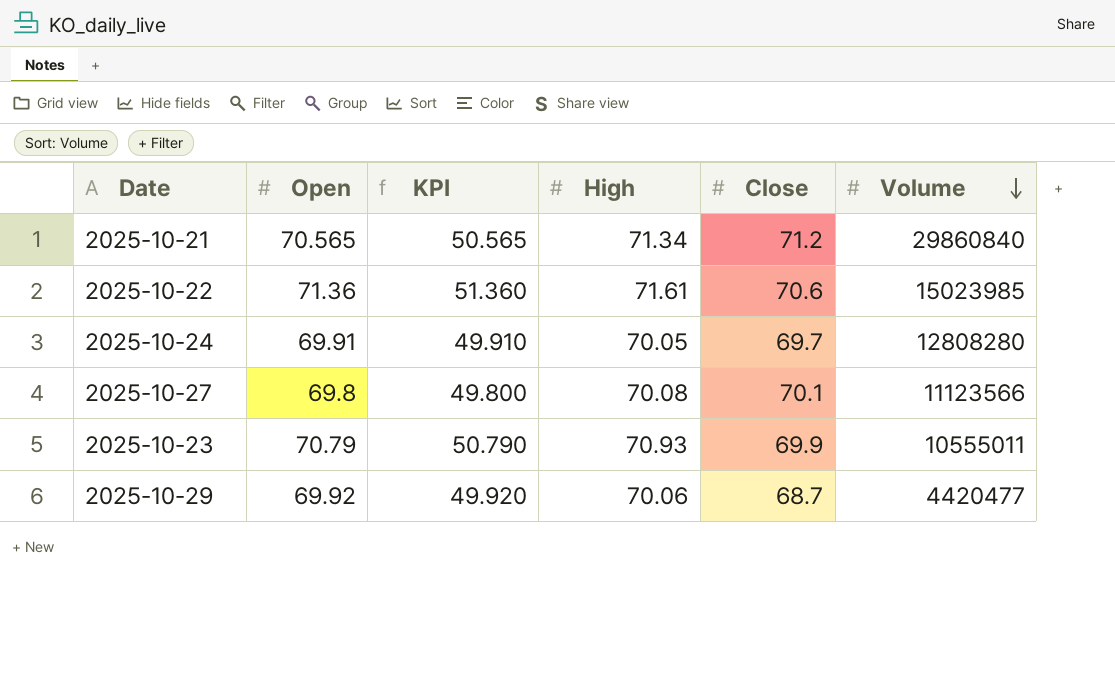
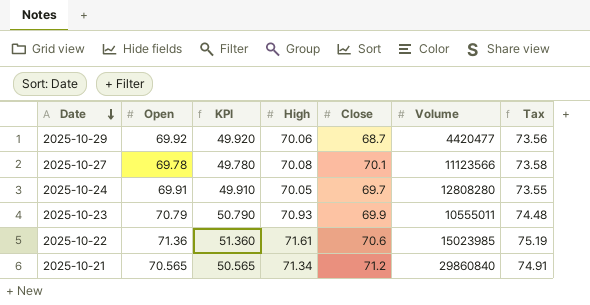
row order: Volume descending -> Date descending
column Tax | formula: none -> [High] * 1.05
2025-10-27 | Open: 69.8 -> 69.78
2025-10-27 | KPI: 49.800 -> 49.780

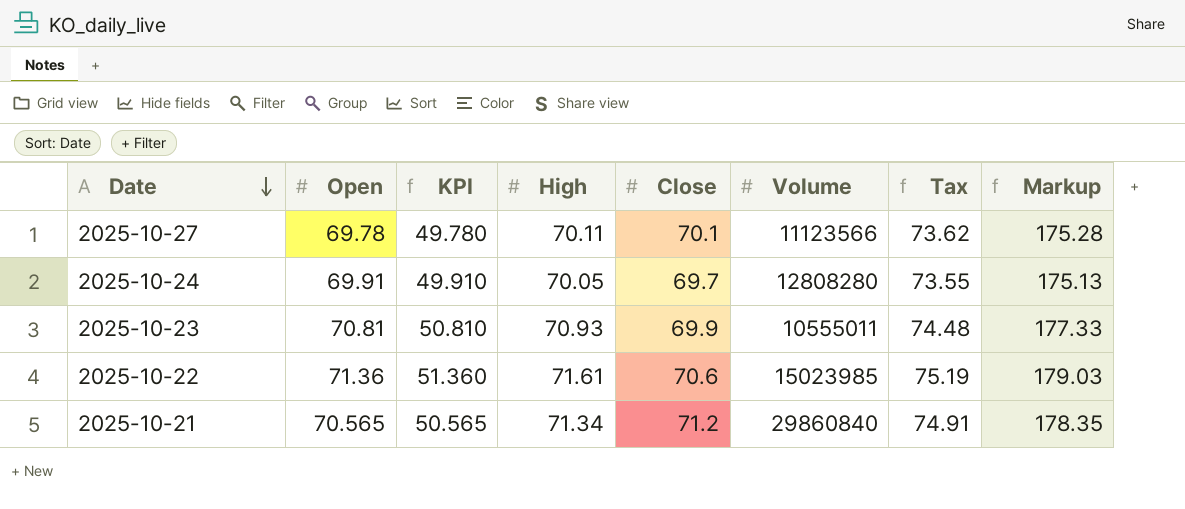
column Markup | formula: none -> [High] * 2.5
row 2025-10-29: 69.92 | 49.920 | 70.06 | 68.7 | 4420477 | 73.56 -> none
2025-10-27 | High: 70.08 -> 70.11
2025-10-27 | Tax: 73.58 -> 73.62
2025-10-23 | Open: 70.79 -> 70.81
2025-10-23 | KPI: 50.790 -> 50.810

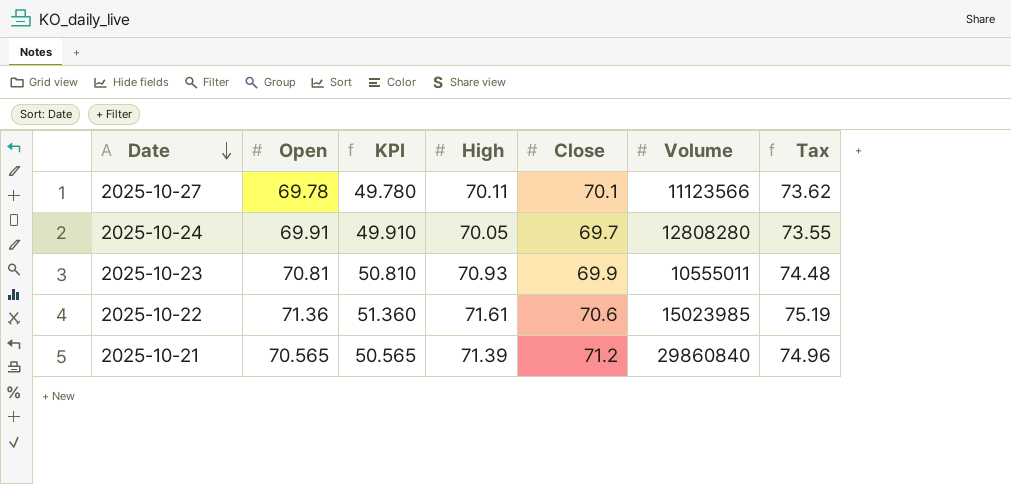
column Markup | formula: [High] * 2.5 -> none
2025-10-21 | High: 71.34 -> 71.39
2025-10-21 | Tax: 74.91 -> 74.96

